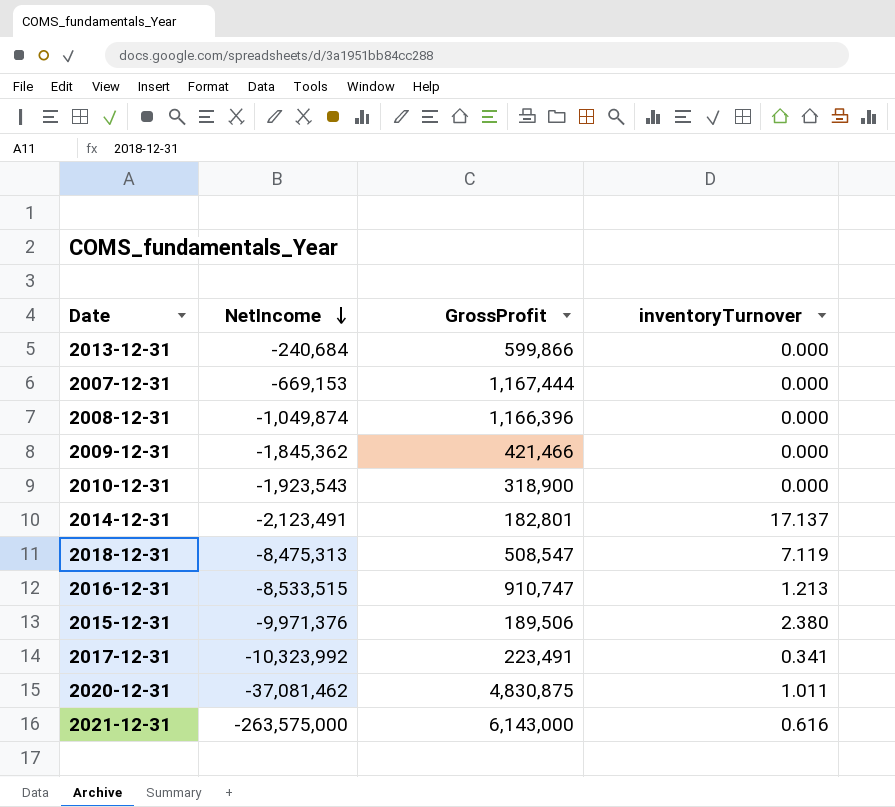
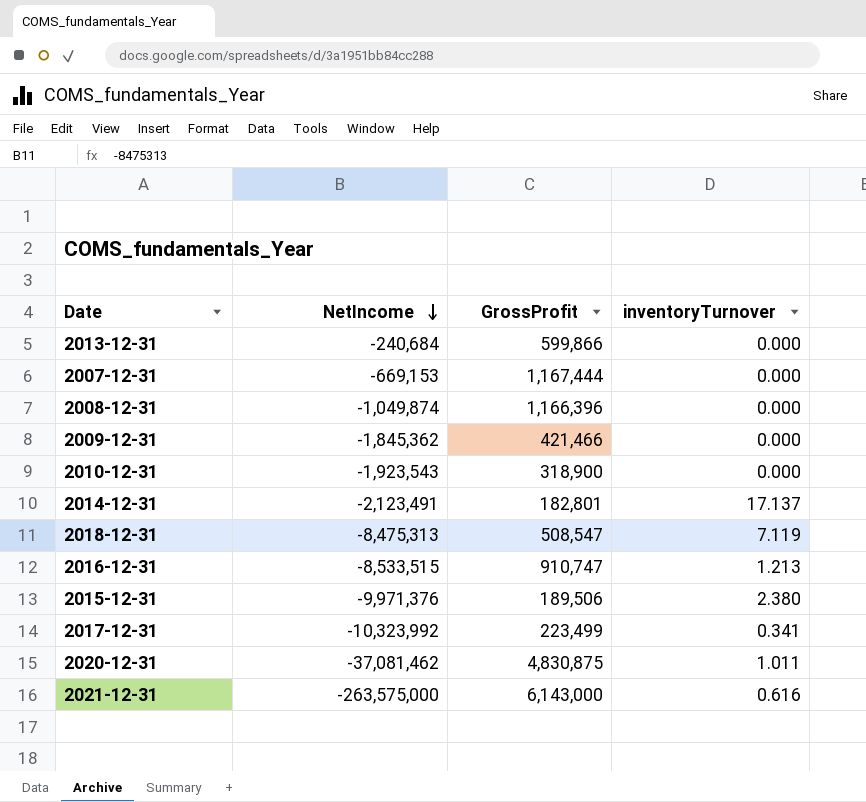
2017-12-31 | GrossProfit: 223,491 -> 223,499

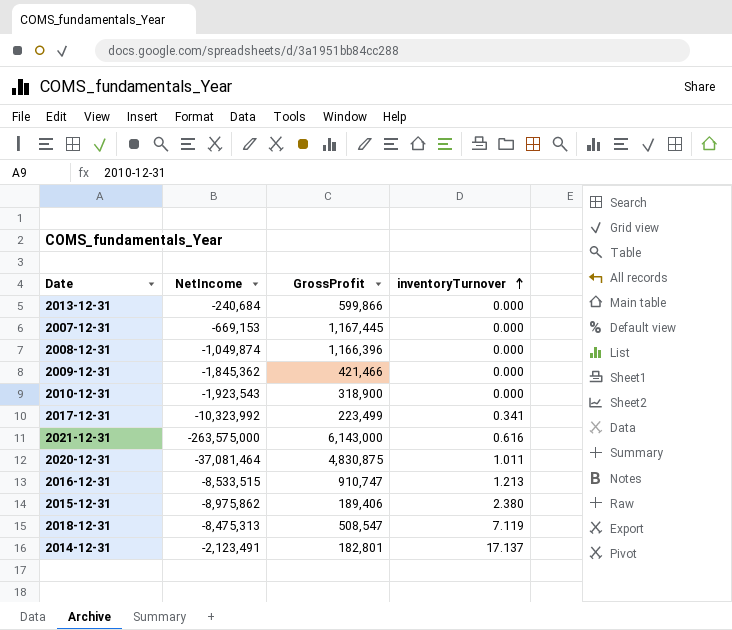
row order: NetIncome descending -> inventoryTurnover ascending
2007-12-31 | GrossProfit: 1,167,444 -> 1,167,445
2020-12-31 | NetIncome: -37,081,462 -> -37,081,464
2015-12-31 | NetIncome: -9,971,376 -> -8,975,862
2015-12-31 | GrossProfit: 189,506 -> 189,406

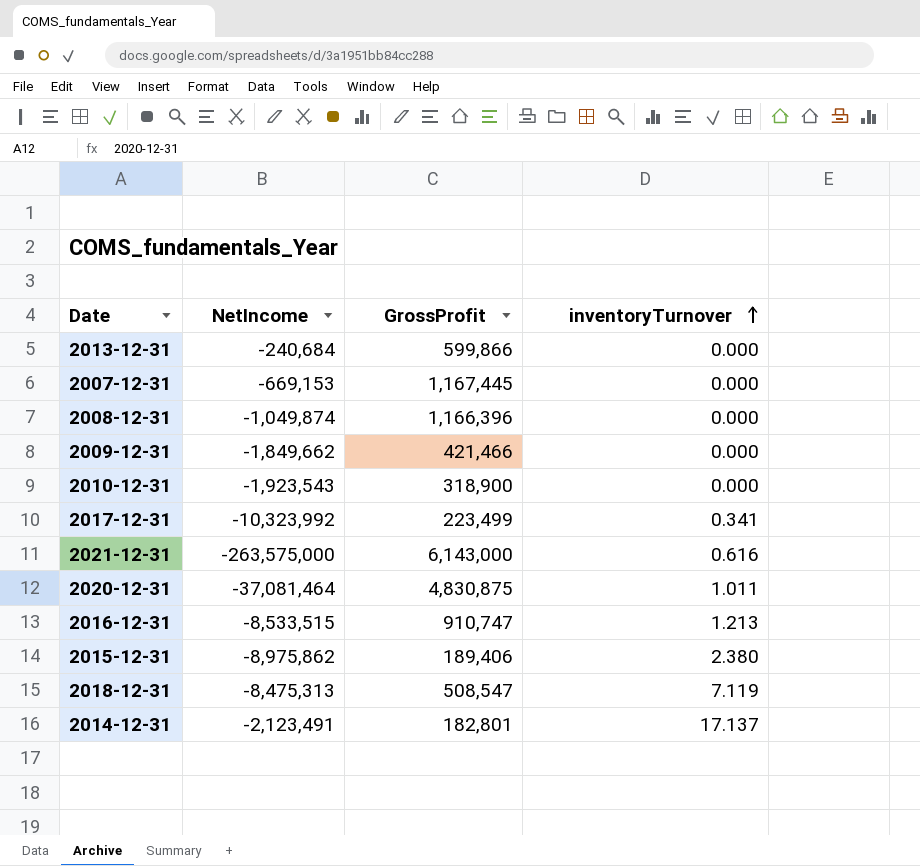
2009-12-31 | NetIncome: -1,845,362 -> -1,849,662

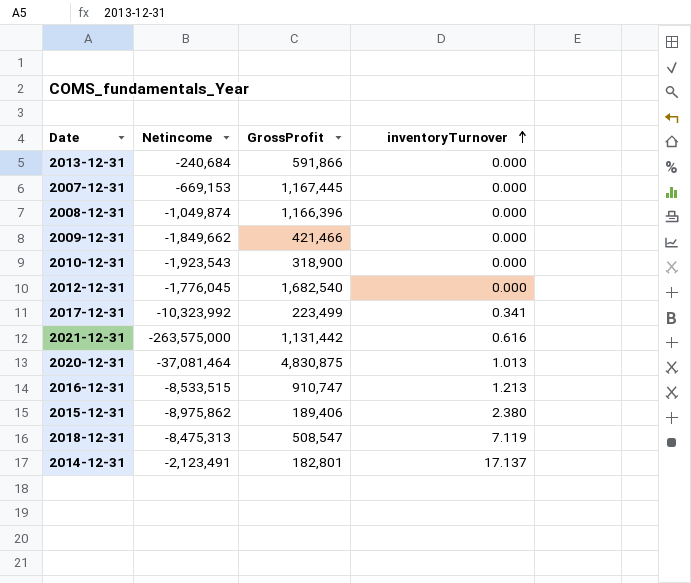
column name: NetIncome -> Netincome
2013-12-31 | GrossProfit: 599,866 -> 591,866
row 2012-12-31: none -> -1,776,045 | 1,682,540 | 0.000
2021-12-31 | GrossProfit: 6,143,000 -> 1,131,442
2020-12-31 | inventoryTurnover: 1.011 -> 1.013

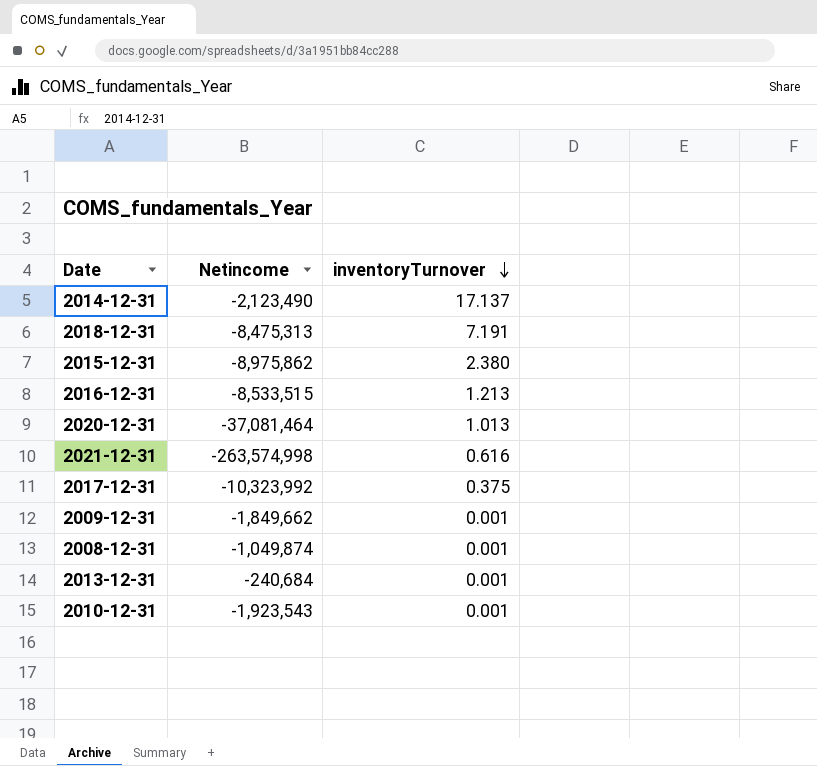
row order: inventoryTurnover ascending -> inventoryTurnover descending
column GrossProfit | position: 3 -> none
row 2007-12-31: -669,153 | 1,167,445 | 0.000 -> none
row 2012-12-31: -1,776,045 | 1,682,540 | 0.000 -> none
2014-12-31 | Netincome: -2,123,491 -> -2,123,490
2018-12-31 | inventoryTurnover: 7.119 -> 7.191
2021-12-31 | Netincome: -263,575,000 -> -263,574,998
2017-12-31 | inventoryTurnover: 0.341 -> 0.375
2009-12-31 | inventoryTurnover: 0.000 -> 0.001
2008-12-31 | inventoryTurnover: 0.000 -> 0.001
2013-12-31 | inventoryTurnover: 0.000 -> 0.001
2010-12-31 | inventoryTurnover: 0.000 -> 0.001

